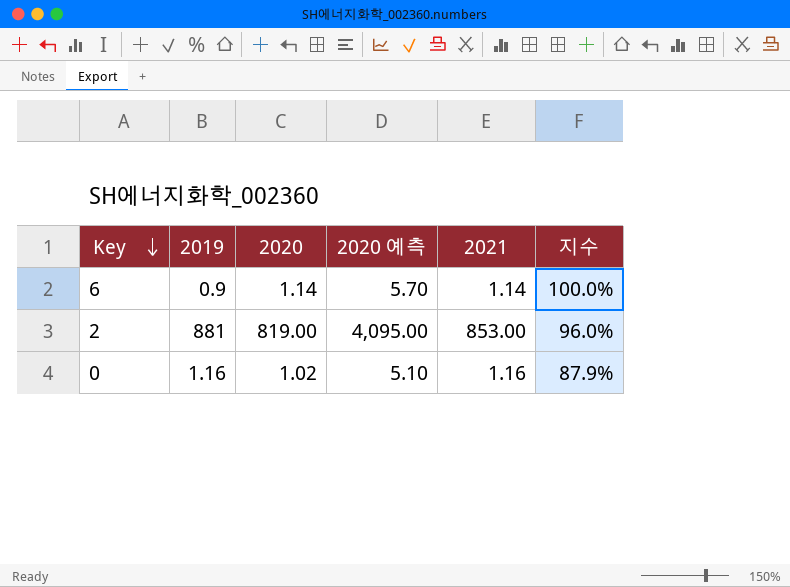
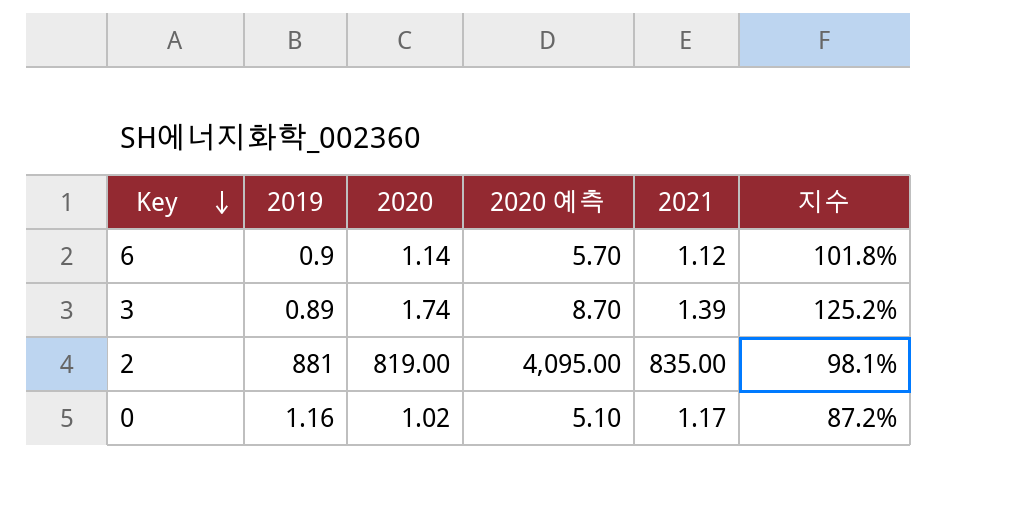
6 | 2021: 1.14 -> 1.12
6 | 지수: 100.0% -> 101.8%
row 3: none -> 0.89 | 1.74 | 8.70 | 1.39 | 125.2%
2 | 2021: 853.00 -> 835.00
2 | 지수: 96.0% -> 98.1%
0 | 2021: 1.16 -> 1.17
0 | 지수: 87.9% -> 87.2%

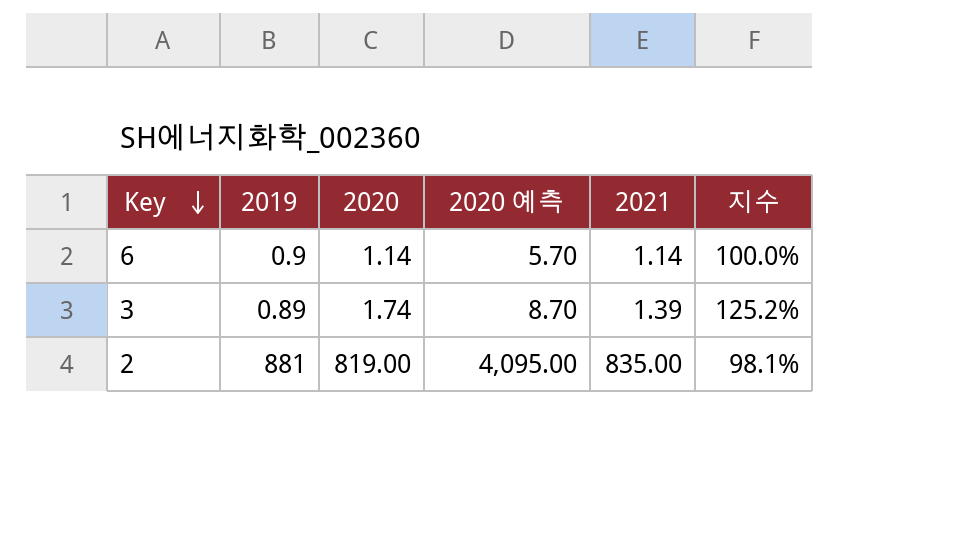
row 0: 1.16 | 1.02 | 5.10 | 1.17 | 87.2% -> none
6 | 2021: 1.12 -> 1.14
6 | 지수: 101.8% -> 100.0%

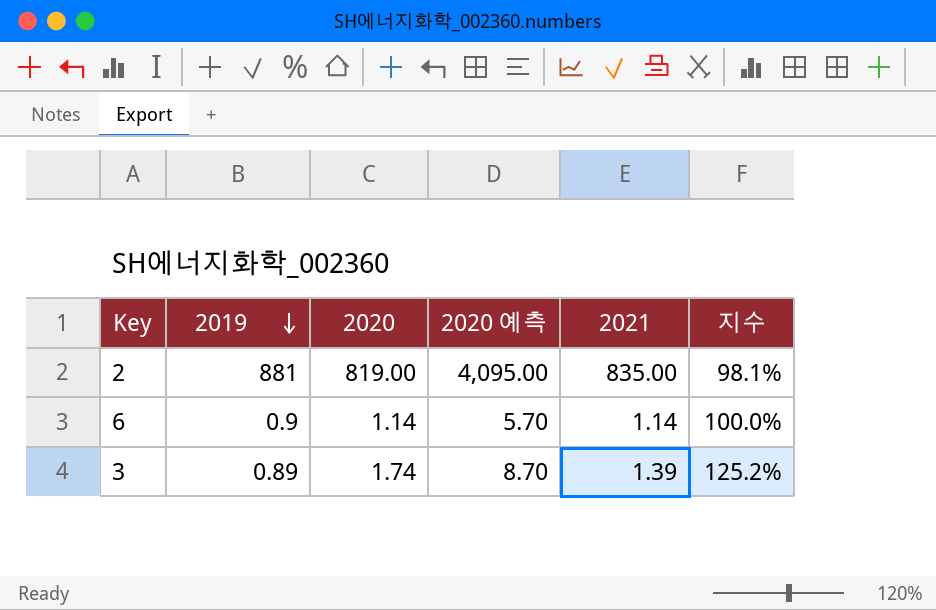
row order: Key descending -> 2019 descending

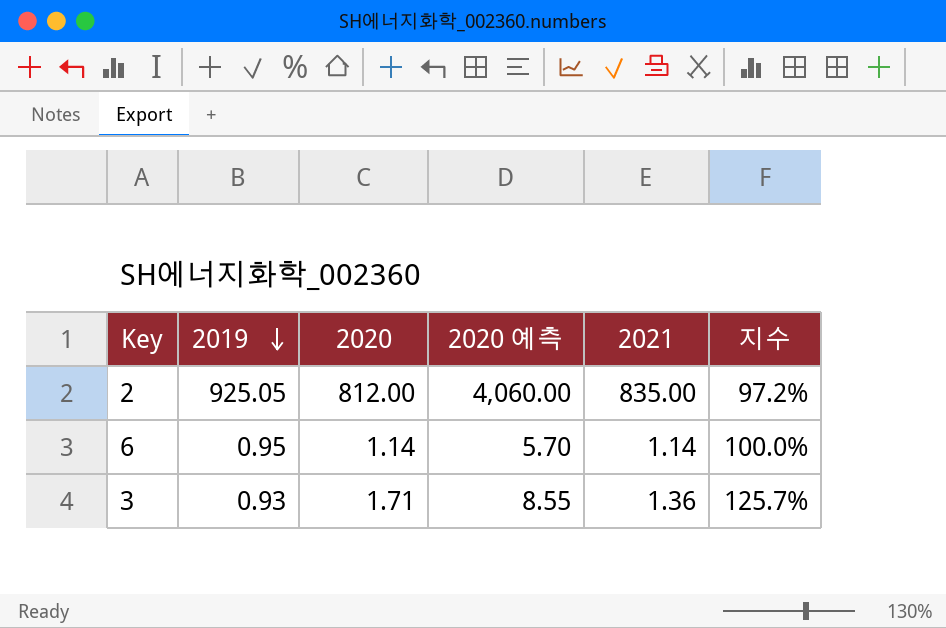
2 | 2019: 881 -> 925.05
2 | 2020: 819.00 -> 812.00
2 | 2020 예측: 4,095.00 -> 4,060.00
2 | 지수: 98.1% -> 97.2%
6 | 2019: 0.9 -> 0.95
3 | 2019: 0.89 -> 0.93
3 | 2020: 1.74 -> 1.71
3 | 2020 예측: 8.70 -> 8.55
3 | 2021: 1.39 -> 1.36
3 | 지수: 125.2% -> 125.7%

